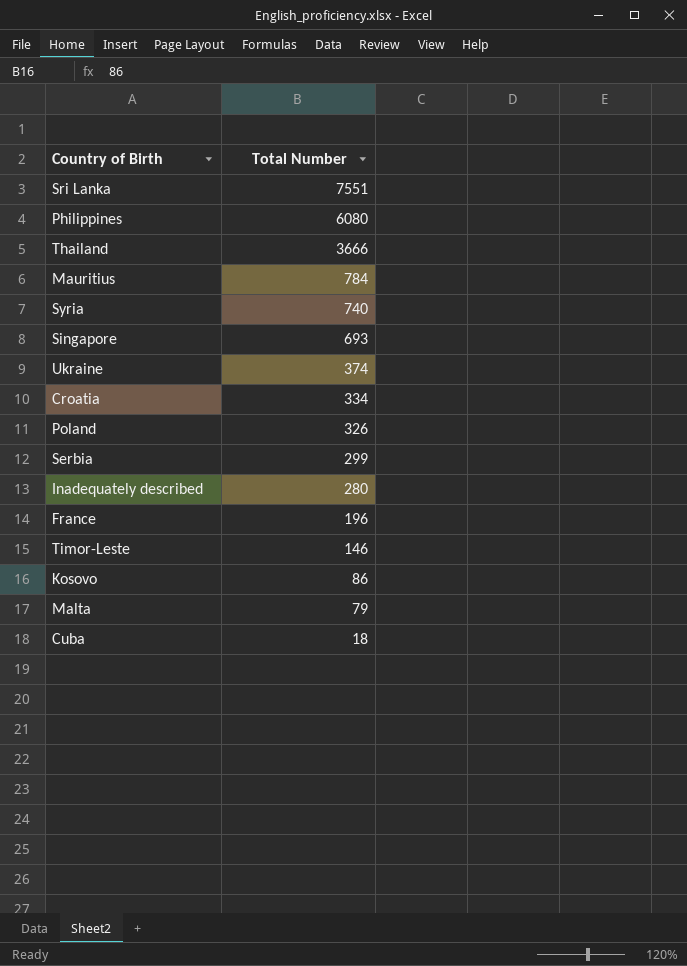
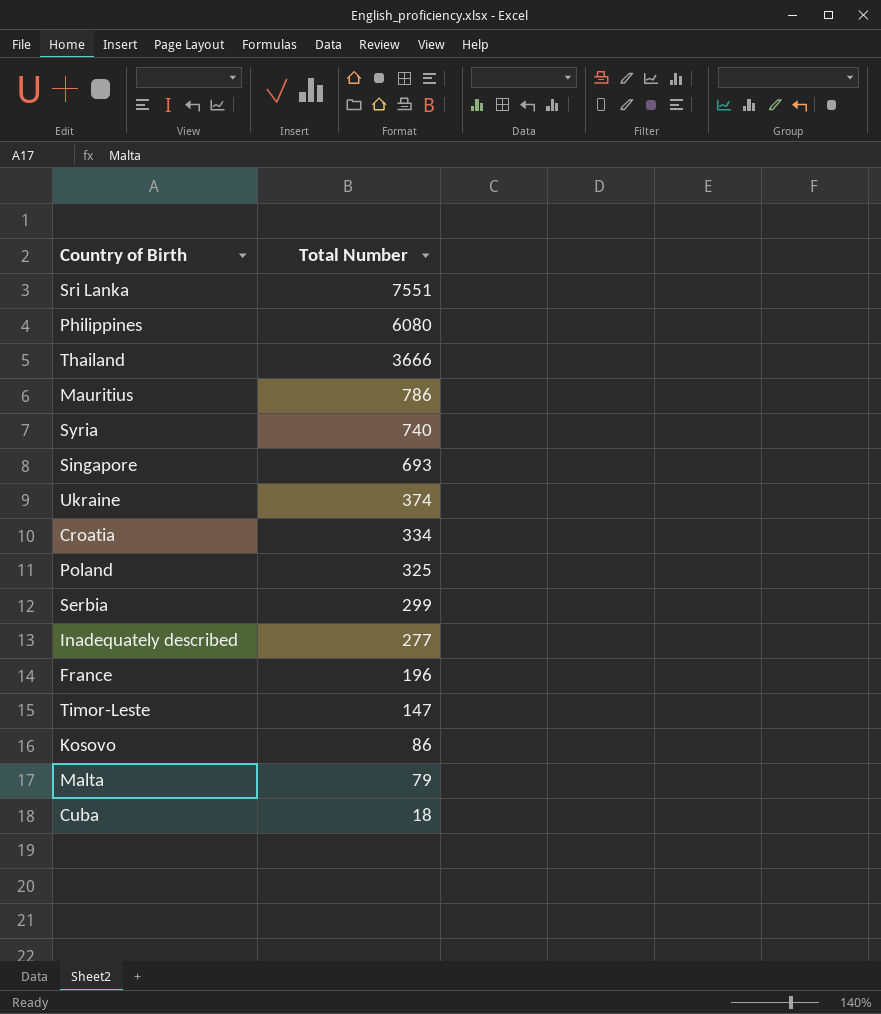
Mauritius | Total Number: 784 -> 786
Poland | Total Number: 326 -> 325
Inadequately described | Total Number: 280 -> 277
Timor-Leste | Total Number: 146 -> 147

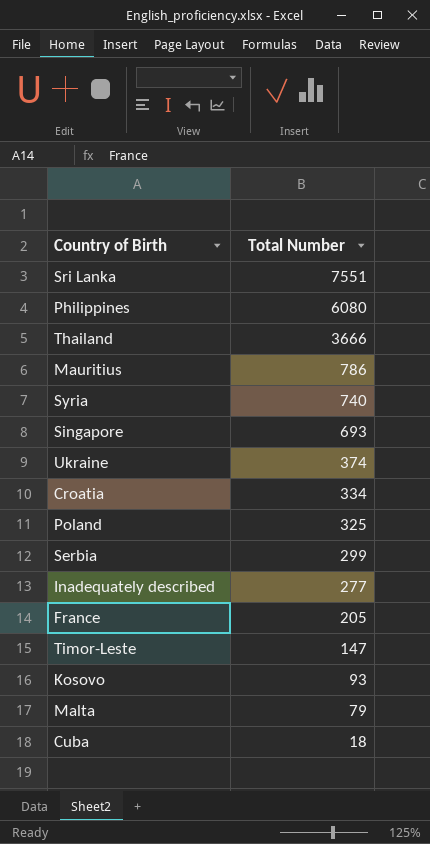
France | Total Number: 196 -> 205
Kosovo | Total Number: 86 -> 93

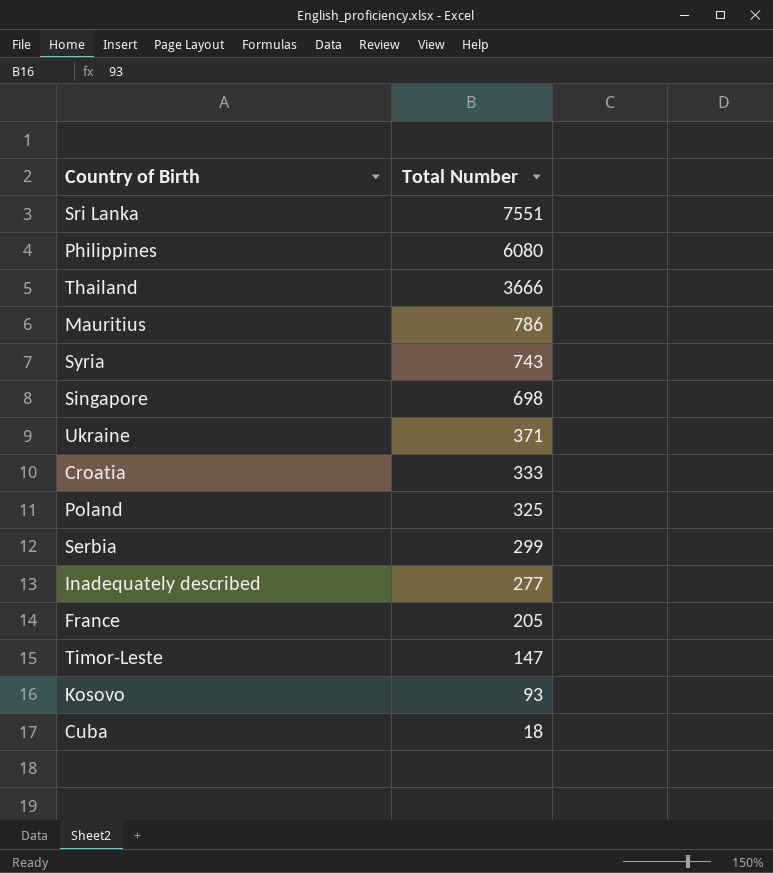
row Malta: 79 -> none
Syria | Total Number: 740 -> 743
Singapore | Total Number: 693 -> 698
Ukraine | Total Number: 374 -> 371
Croatia | Total Number: 334 -> 333

